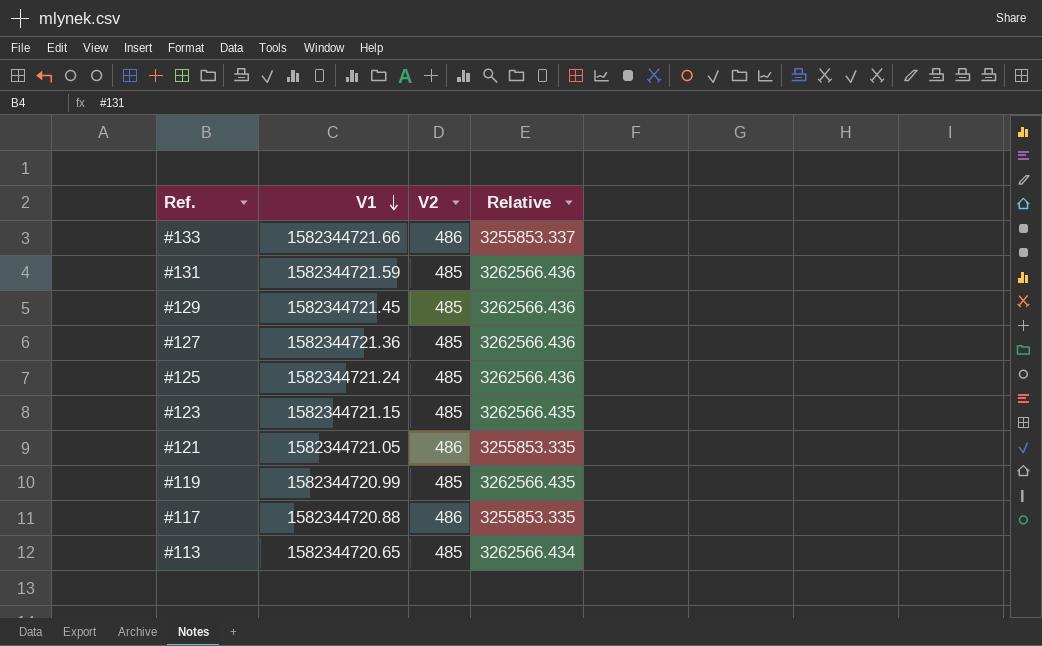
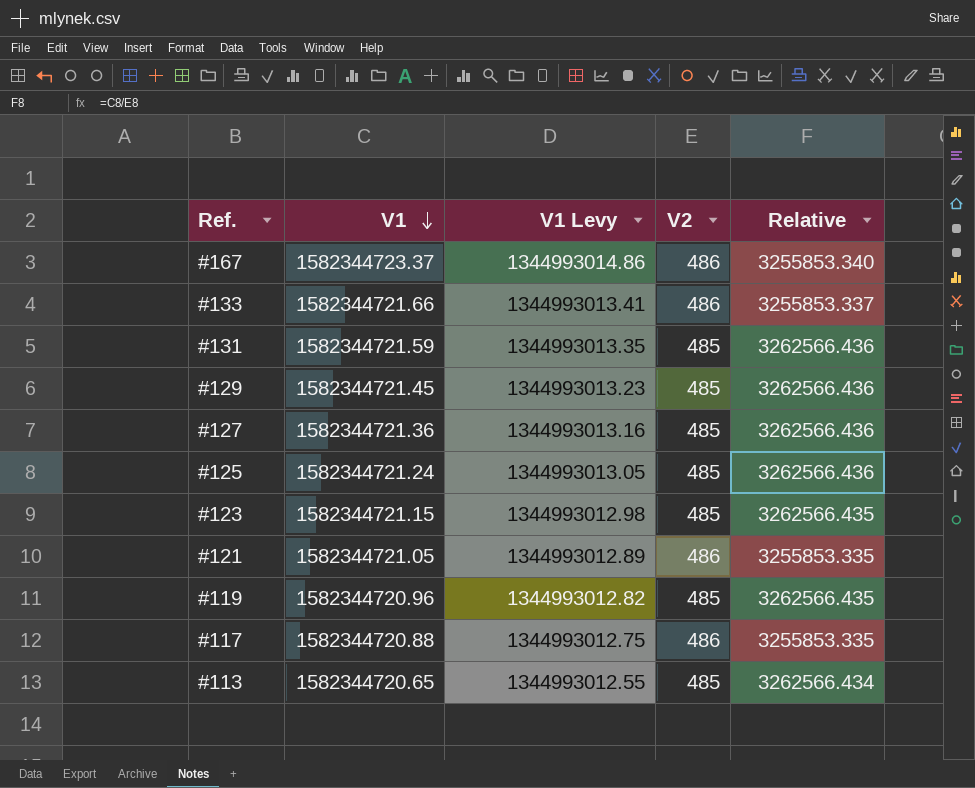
column V1 Levy | formula: none -> [V1] * 0.85
row #167: none -> 1582344723.37 | 1344993014.86 | 486 | 3255853.340
#119 | V1: 1582344720.99 -> 1582344720.96

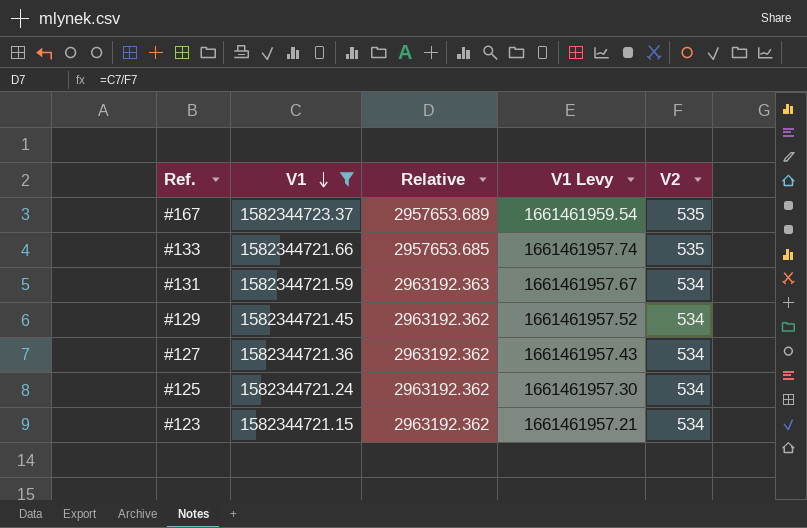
filter: none -> V1 >= 1582344721.15
column Relative | position: 5 -> 3
column V1 Levy | formula: [V1] * 0.85 -> [V1] * 1.05
#167 | Relative: 3255853.340 -> 2957653.689
#167 | V2: 486 -> 535
#133 | Relative: 3255853.337 -> 2957653.685
#133 | V2: 486 -> 535
#131 | Relative: 3262566.436 -> 2963192.363
#131 | V2: 485 -> 534
#129 | Relative: 3262566.436 -> 2963192.362
#129 | V2: 485 -> 534
#127 | Relative: 3262566.436 -> 2963192.362
#127 | V2: 485 -> 534
#125 | Relative: 3262566.436 -> 2963192.362
#125 | V2: 485 -> 534
#123 | Relative: 3262566.435 -> 2963192.362
#123 | V2: 485 -> 534

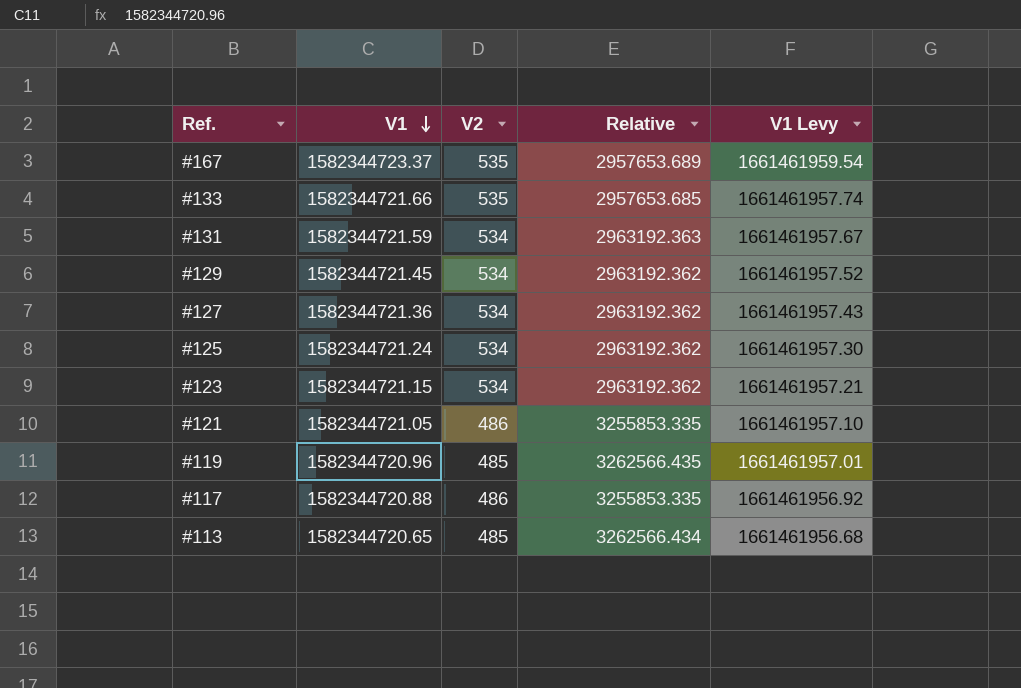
filter: V1 >= 1582344721.15 -> none
column V2 | position: 5 -> 3

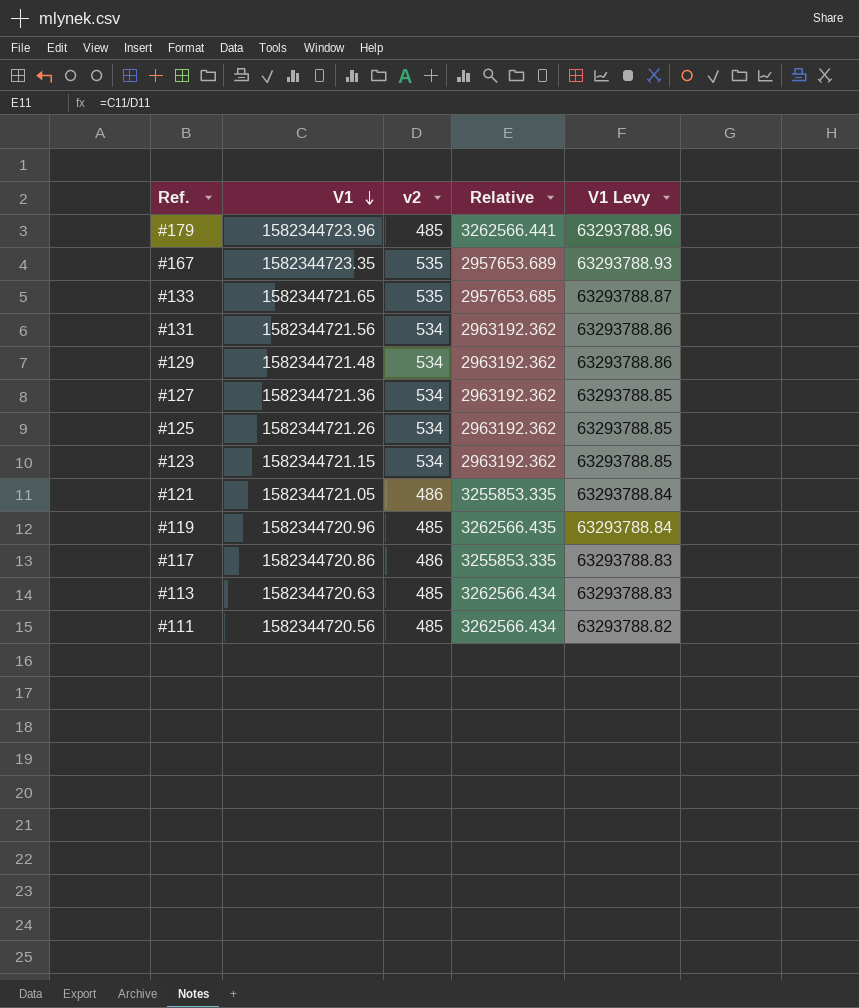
column name: V2 -> v2
column V1 Levy | formula: [V1] * 1.05 -> [V1] * 0.04
row #179: none -> 1582344723.96 | 485 | 3262566.441 | 63293788.96
#167 | V1: 1582344723.37 -> 1582344723.35
#133 | V1: 1582344721.66 -> 1582344721.65
#131 | V1: 1582344721.59 -> 1582344721.56
#131 | Relative: 2963192.363 -> 2963192.362
#129 | V1: 1582344721.45 -> 1582344721.48
#125 | V1: 1582344721.24 -> 1582344721.26
#117 | V1: 1582344720.88 -> 1582344720.86
#113 | V1: 1582344720.65 -> 1582344720.63
row #111: none -> 1582344720.56 | 485 | 3262566.434 | 63293788.82

